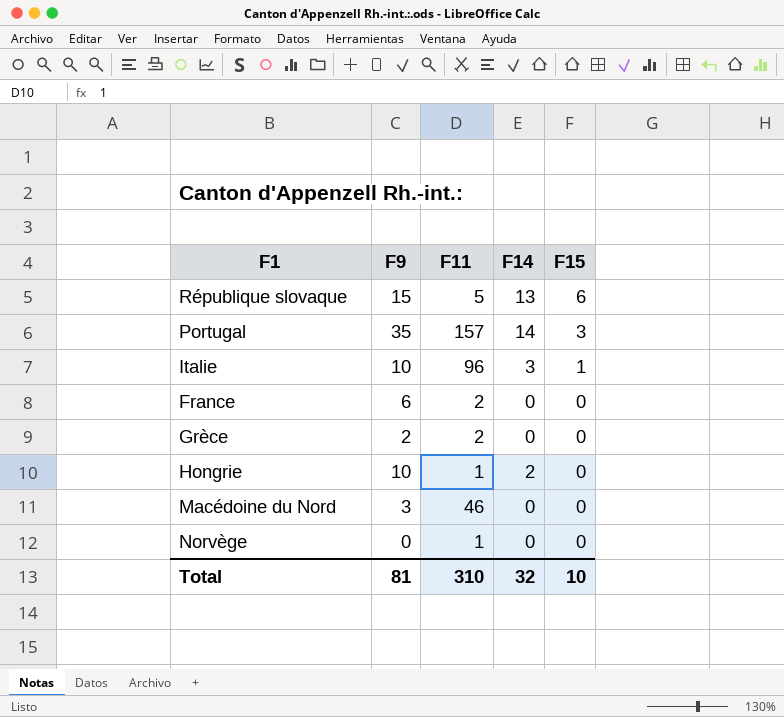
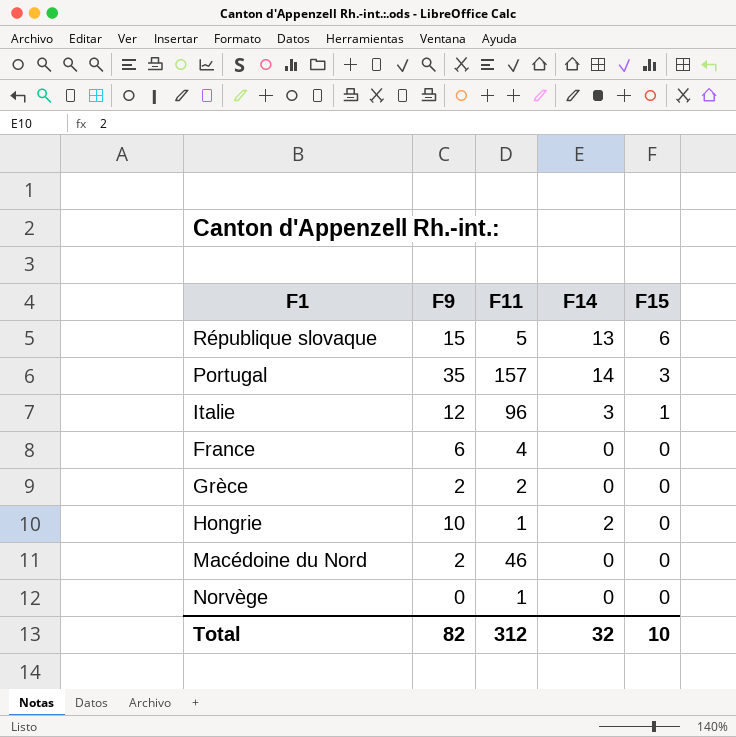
Italie | F9: 10 -> 12
France | F11: 2 -> 4
Macédoine du Nord | F9: 3 -> 2
Total | F9: 81 -> 82
Total | F11: 310 -> 312

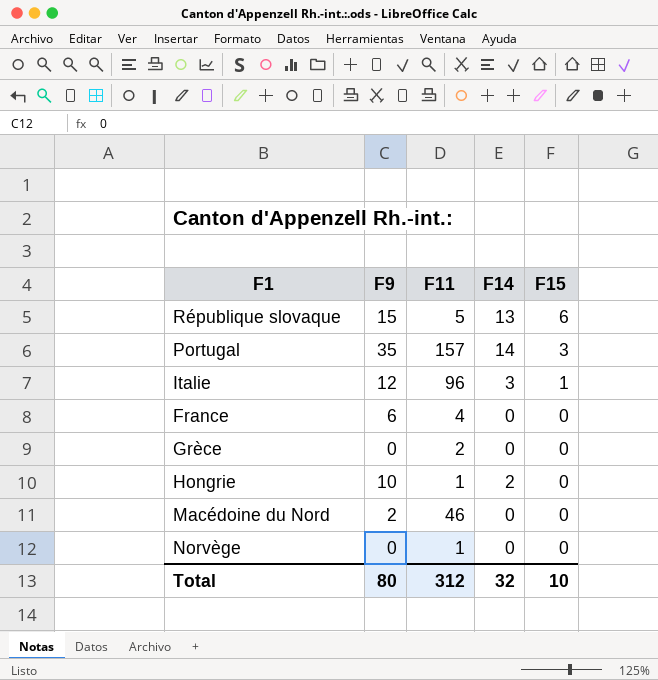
Grèce | F9: 2 -> 0
Total | F9: 82 -> 80

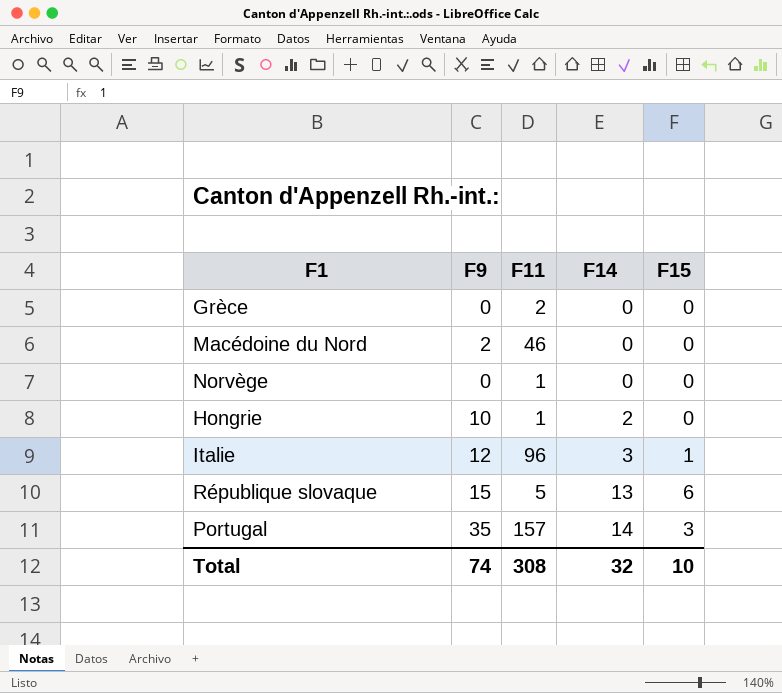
row order: F15 descending -> F14 ascending
row France: 6 | 4 | 0 | 0 -> none
Total | F9: 80 -> 74
Total | F11: 312 -> 308

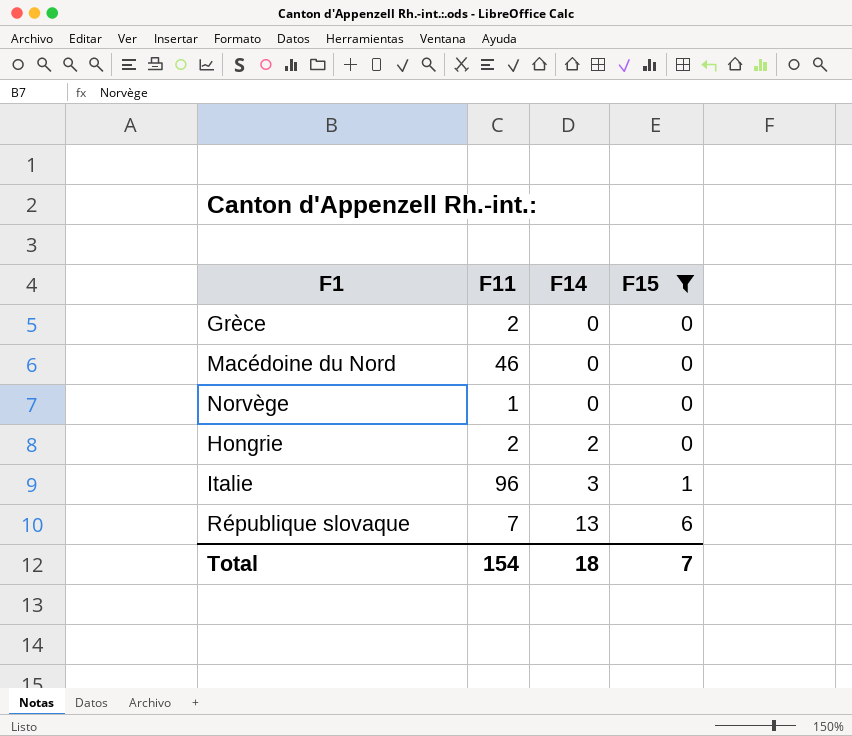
filter: none -> F15 != 3
column F9 | position: 2 -> none
Hongrie | F11: 1 -> 2
République slovaque | F11: 5 -> 7
Total | F11: 308 -> 154
Total | F14: 32 -> 18
Total | F15: 10 -> 7

